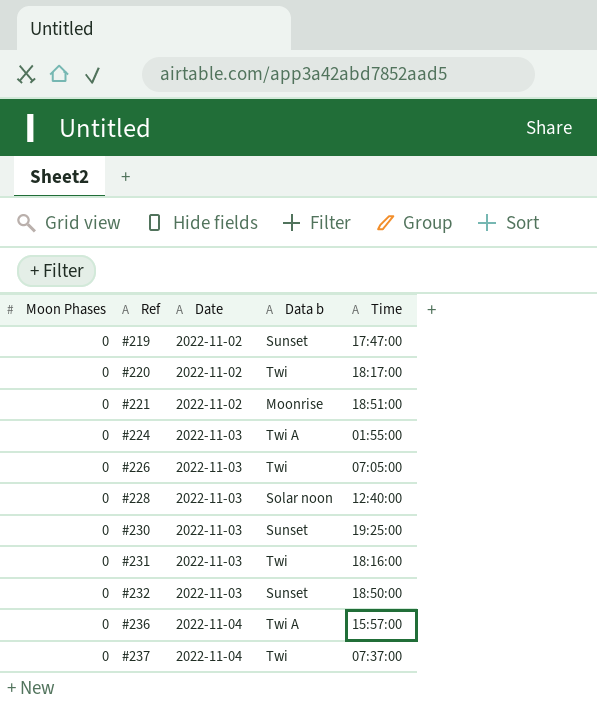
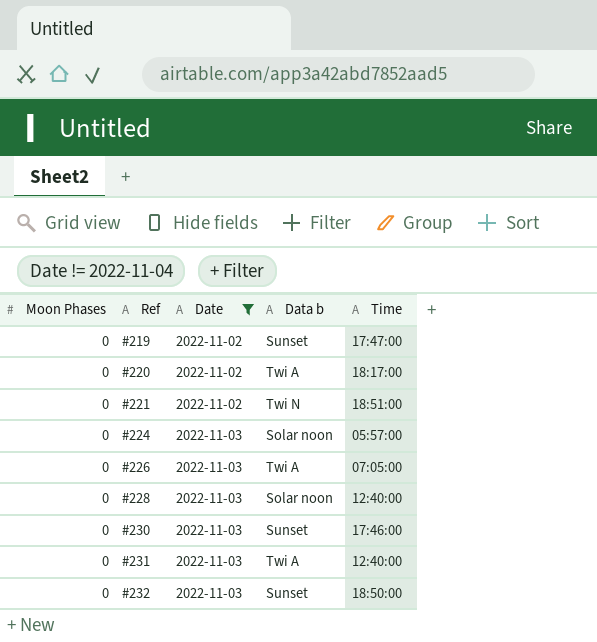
filter: none -> Date != 2022-11-04
#220 | Data b: Twi -> Twi A
#221 | Data b: Moonrise -> Twi N
#224 | Data b: Twi A -> Solar noon
#224 | Time: 01:55:00 -> 05:57:00
#226 | Data b: Twi -> Twi A
#230 | Time: 19:25:00 -> 17:46:00
#231 | Data b: Twi -> Twi A
#231 | Time: 18:16:00 -> 12:40:00

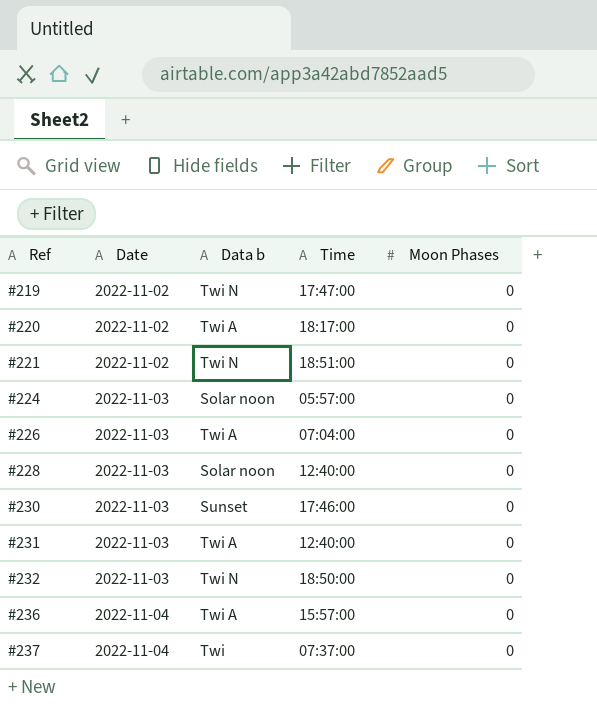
filter: Date != 2022-11-04 -> none
column Moon Phases | position: 1 -> 5
#219 | Data b: Sunset -> Twi N
#226 | Time: 07:05:00 -> 07:04:00
#232 | Data b: Sunset -> Twi N

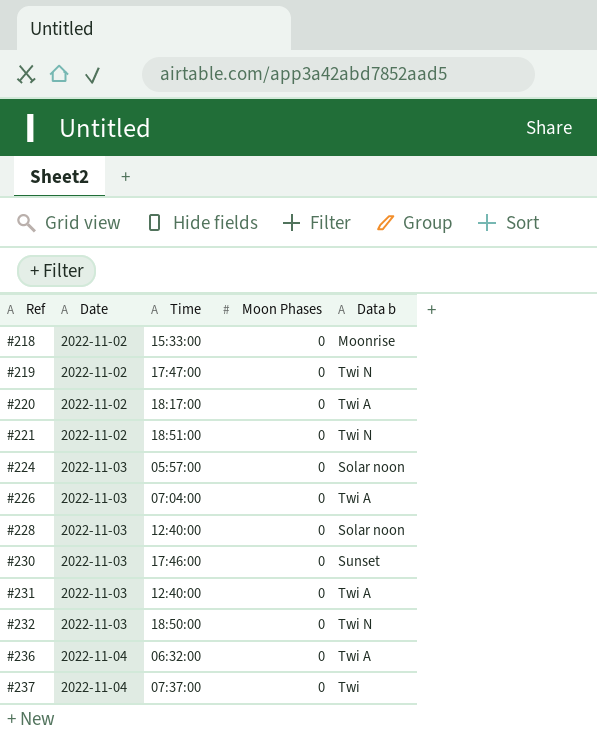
column Data b | position: 3 -> 5
row #218: none -> 2022-11-02 | 15:33:00 | 0 | Moonrise
#236 | Time: 15:57:00 -> 06:32:00

